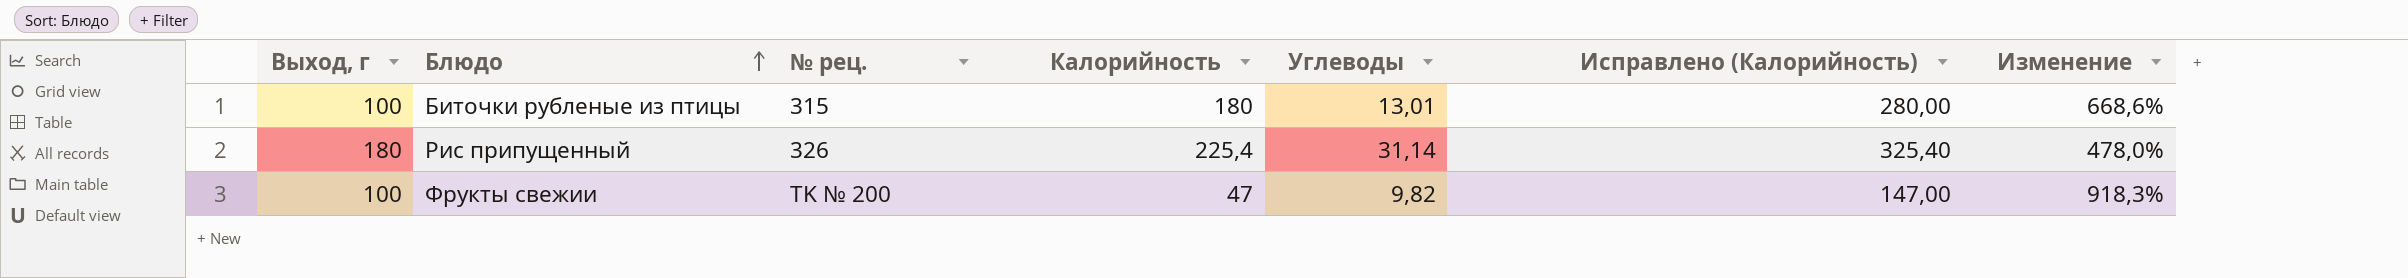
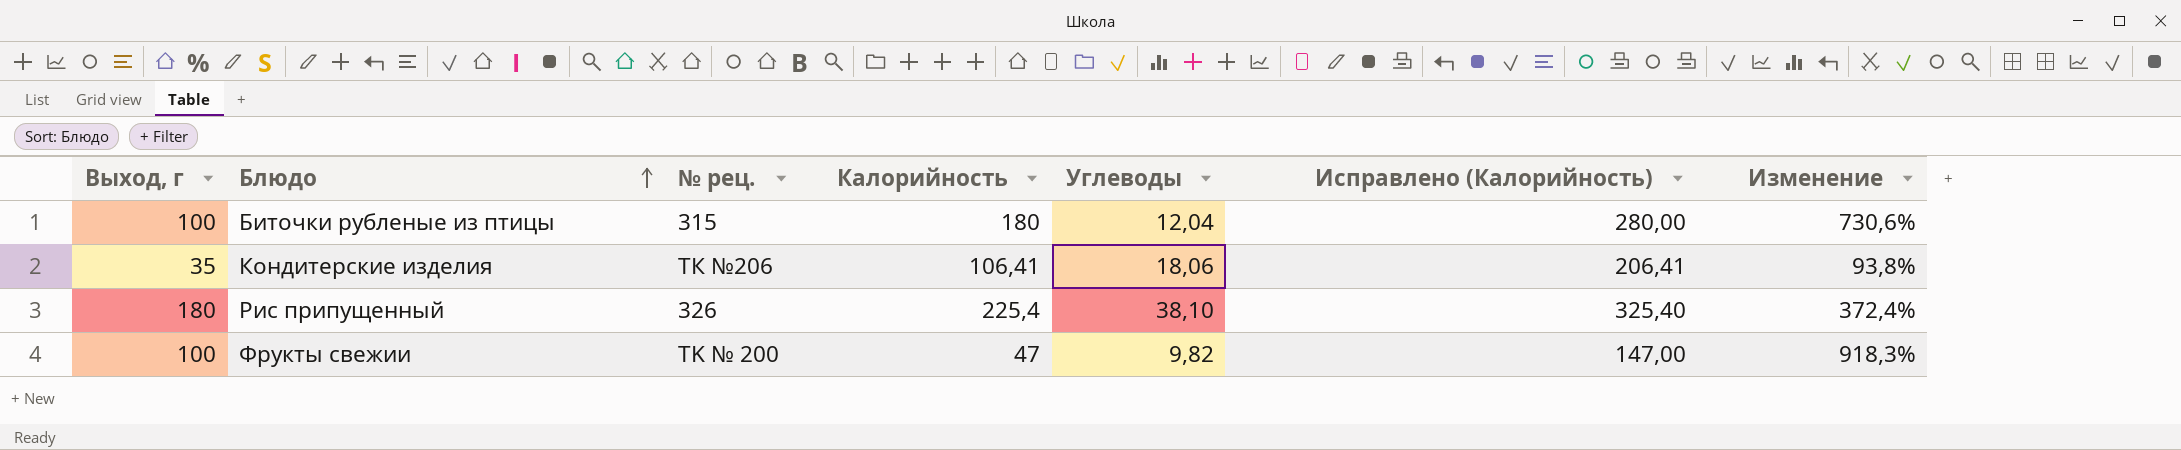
Биточки рубленые из птицы | Углеводы: 13,01 -> 12,04
Биточки рубленые из птицы | Изменение: 668,6% -> 730,6%
row Кондитерские изделия: none -> 35 | ТК №206 | 106,41 | 18,06 | 206,41 | 93,8%
Рис припущенный | Углеводы: 31,14 -> 38,10
Рис припущенный | Изменение: 478,0% -> 372,4%

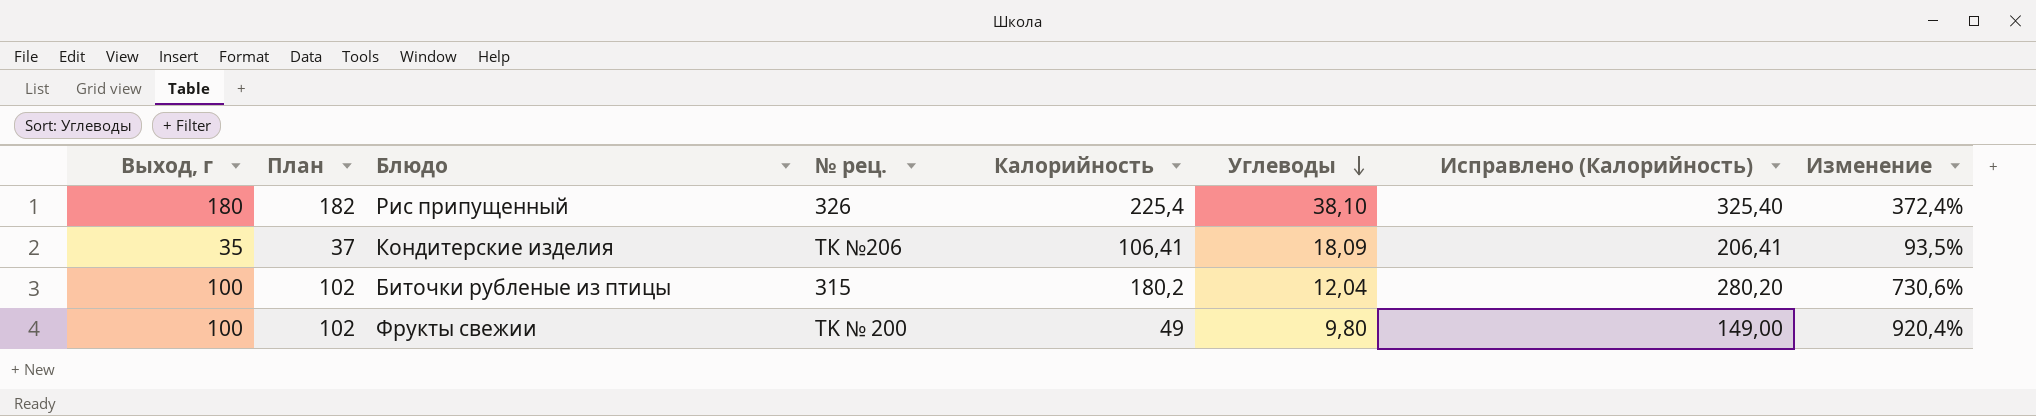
row order: Блюдо ascending -> Углеводы descending
column План | formula: none -> [Выход, г] + 2
Кондитерские изделия | Углеводы: 18,06 -> 18,09
Кондитерские изделия | Изменение: 93,8% -> 93,5%
Биточки рубленые из птицы | Калорийность: 180 -> 180,2
Биточки рубленые из птицы | Исправлено (Калорийность): 280,00 -> 280,20
Фрукты свежии | Калорийность: 47 -> 49
Фрукты свежии | Углеводы: 9,82 -> 9,80
Фрукты свежии | Исправлено (Калорийность): 147,00 -> 149,00
Фрукты свежии | Изменение: 918,3% -> 920,4%

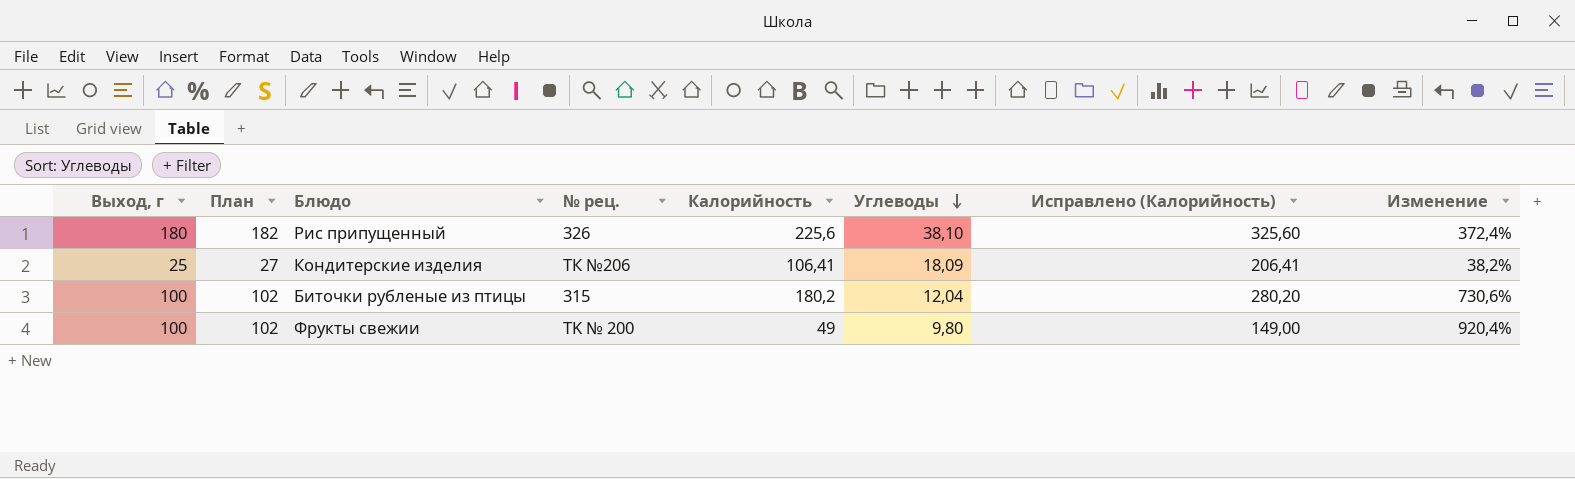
Рис припущенный | Калорийность: 225,4 -> 225,6
Рис припущенный | Исправлено (Калорийность): 325,40 -> 325,60
Кондитерские изделия | Выход, г: 35 -> 25
Кондитерские изделия | План: 37 -> 27
Кондитерские изделия | Изменение: 93,5% -> 38,2%

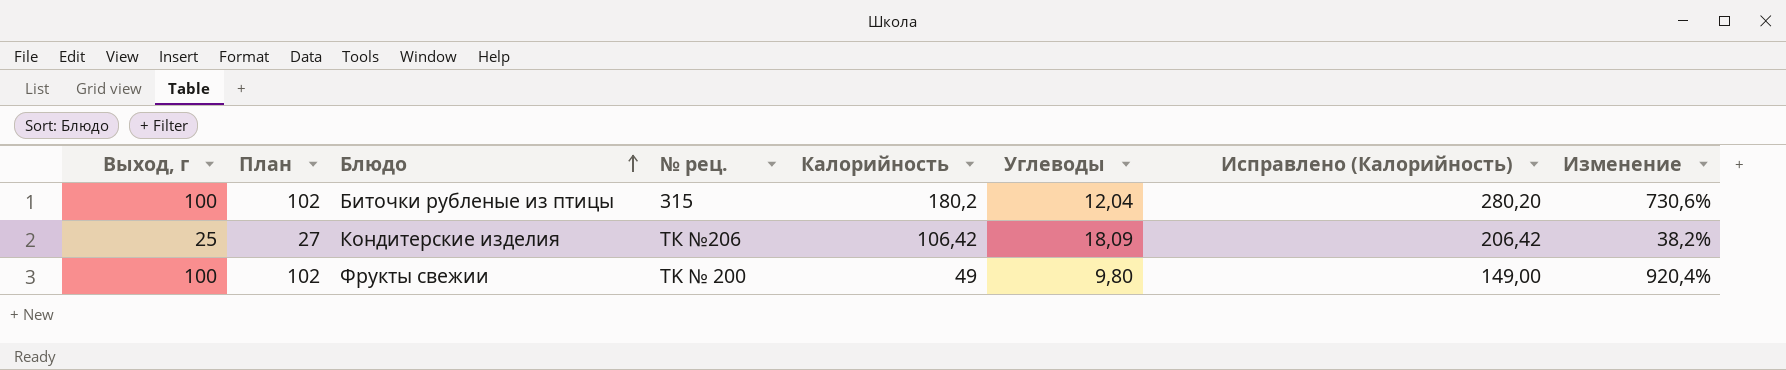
row order: Углеводы descending -> Блюдо ascending
row Рис припущенный: 180 | 182 | 326 | 225,6 | 38,10 | 325,60 | 372,4% -> none
Кондитерские изделия | Калорийность: 106,41 -> 106,42
Кондитерские изделия | Исправлено (Калорийность): 206,41 -> 206,42

